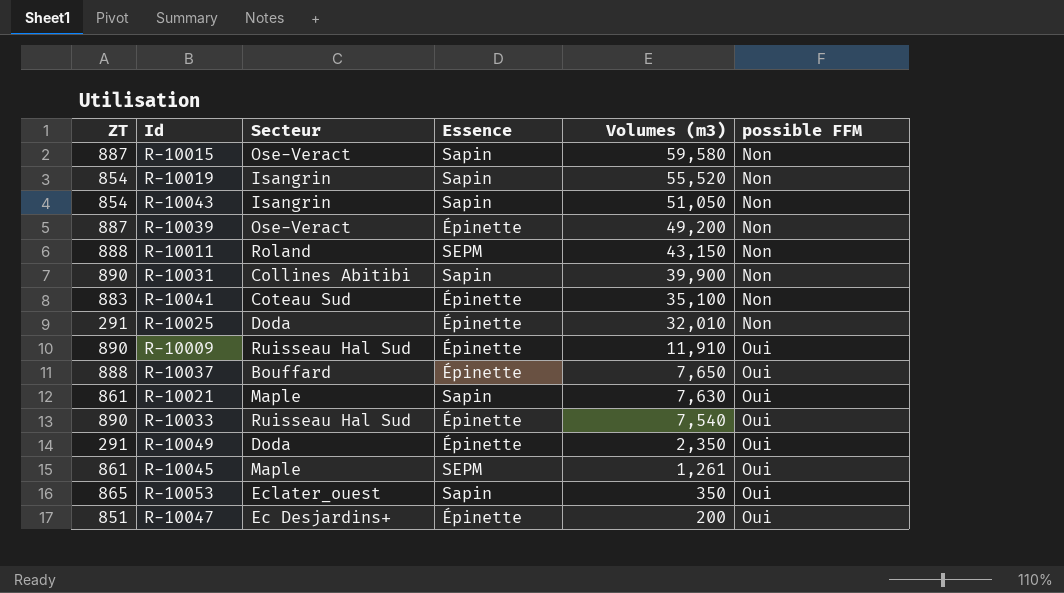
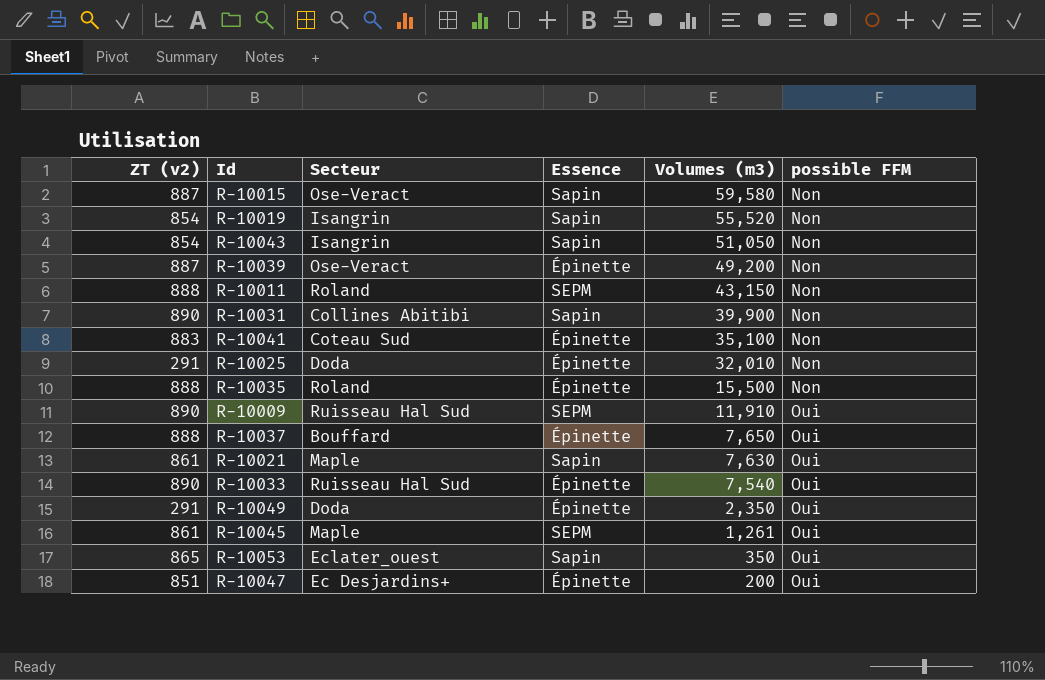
column name: ZT -> ZT (v2)
row R-10035: none -> 888 | Roland | Épinette | 15,500 | Non
R-10009 | Essence: Épinette -> SEPM

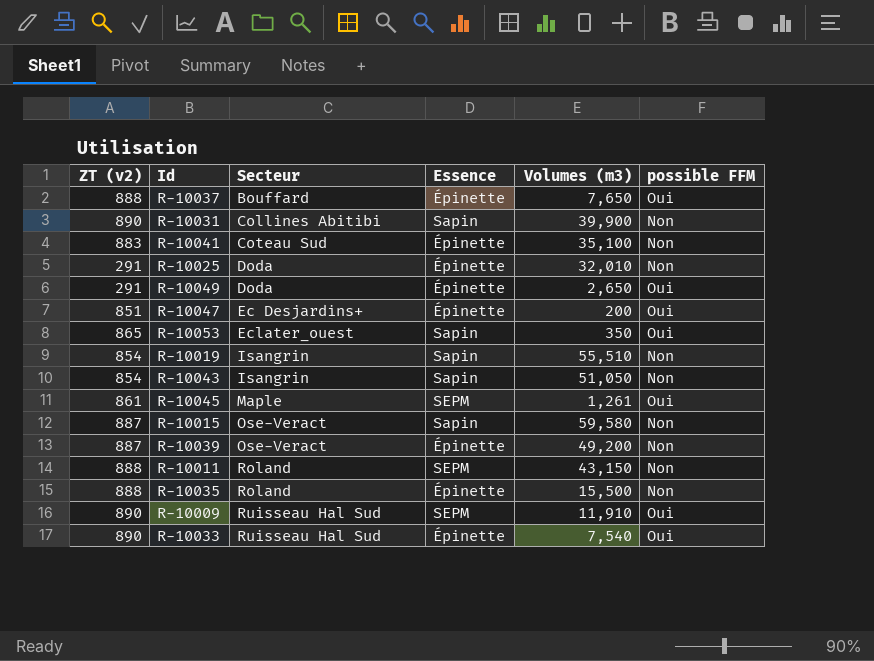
row order: Volumes (m3) descending -> Secteur ascending
row R-10021: 861 | Maple | Sapin | 7,630 | Oui -> none
R-10049 | Volumes (m3): 2,350 -> 2,650
R-10019 | Volumes (m3): 55,520 -> 55,510

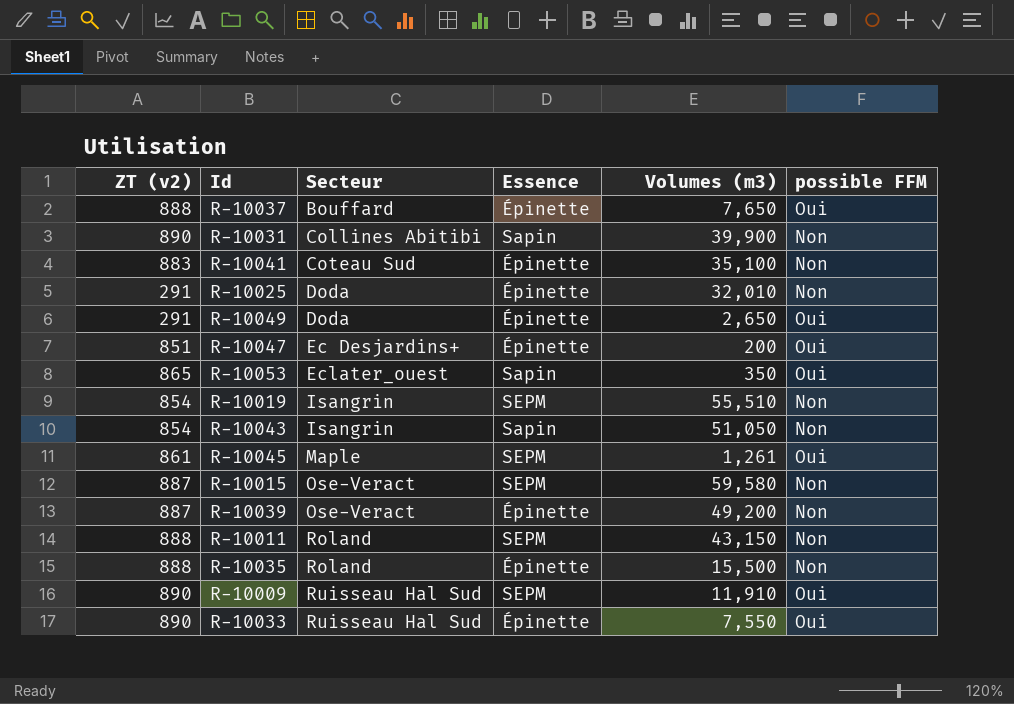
R-10019 | Essence: Sapin -> SEPM
R-10015 | Essence: Sapin -> SEPM
R-10033 | Volumes (m3): 7,540 -> 7,550

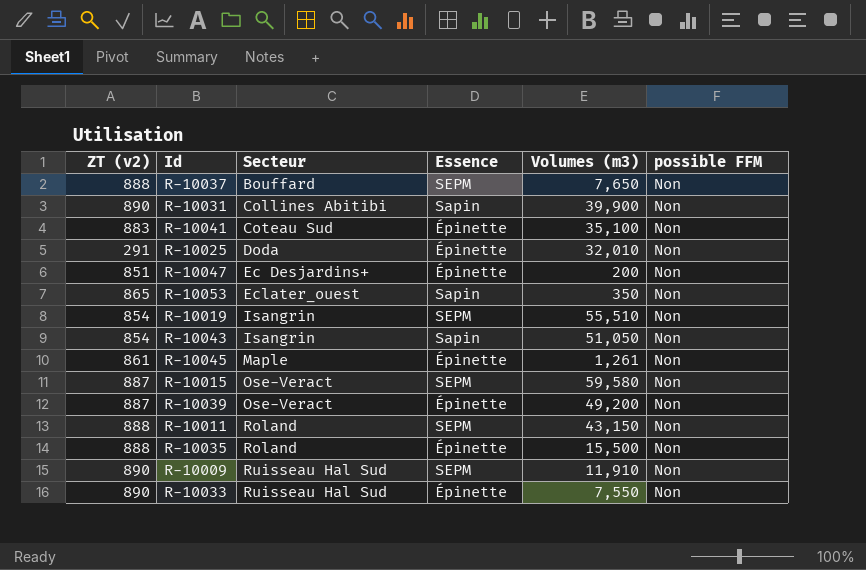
row R-10049: 291 | Doda | Épinette | 2,650 | Oui -> none
R-10037 | Essence: Épinette -> SEPM
R-10037 | possible FFM: Oui -> Non
R-10047 | possible FFM: Oui -> Non
R-10053 | possible FFM: Oui -> Non
R-10045 | Essence: SEPM -> Épinette
R-10045 | possible FFM: Oui -> Non
R-10009 | possible FFM: Oui -> Non
R-10033 | possible FFM: Oui -> Non

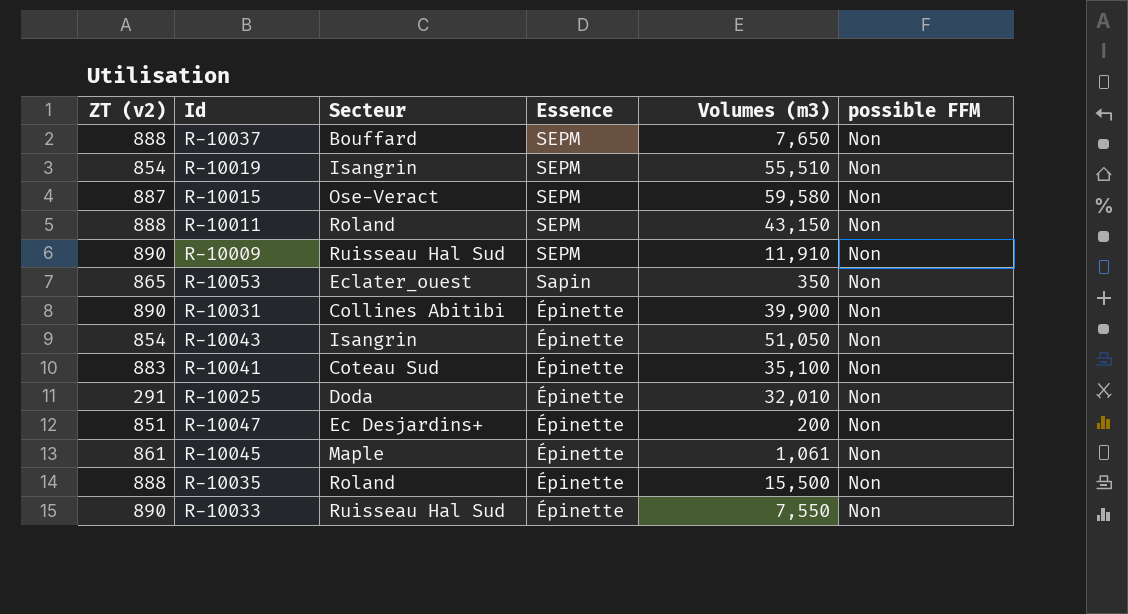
row order: Secteur ascending -> Essence descending
row R-10039: 887 | Ose-Veract | Épinette | 49,200 | Non -> none
R-10031 | Essence: Sapin -> Épinette
R-10043 | Essence: Sapin -> Épinette
R-10045 | Volumes (m3): 1,261 -> 1,061

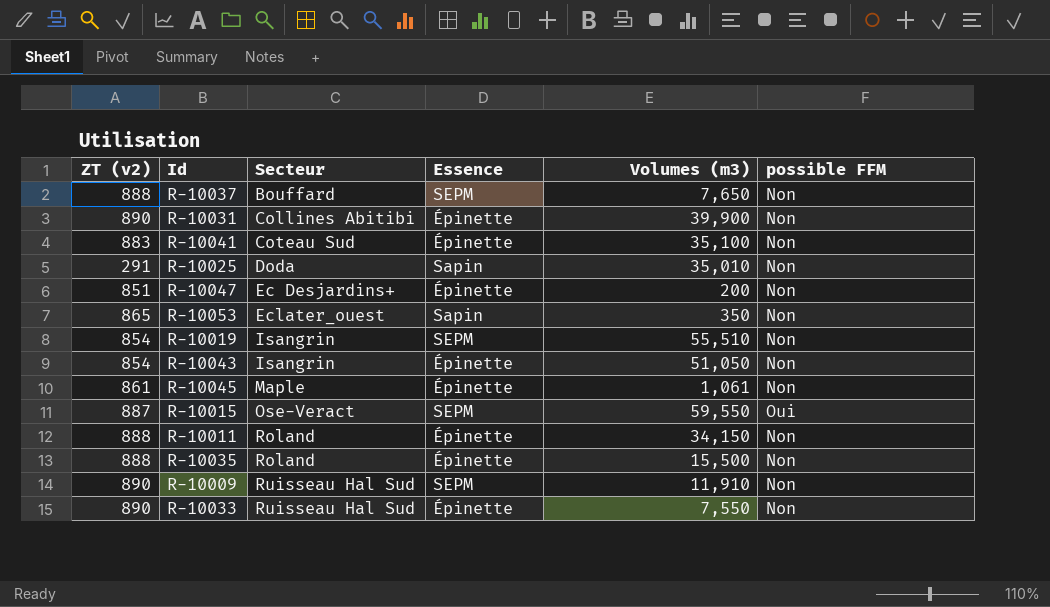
row order: Essence descending -> Secteur ascending
R-10025 | Essence: Épinette -> Sapin
R-10025 | Volumes (m3): 32,010 -> 35,010
R-10015 | Volumes (m3): 59,580 -> 59,550
R-10015 | possible FFM: Non -> Oui
R-10011 | Essence: SEPM -> Épinette
R-10011 | Volumes (m3): 43,150 -> 34,150

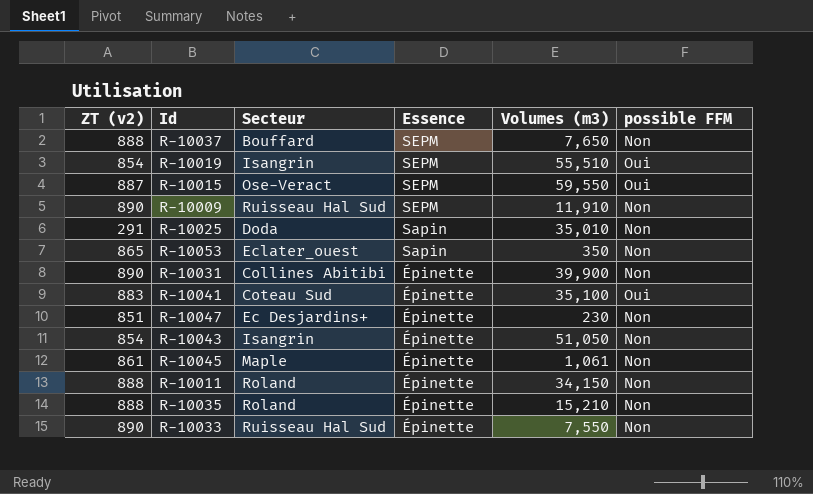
row order: Secteur ascending -> Essence descending
R-10019 | possible FFM: Non -> Oui
R-10041 | possible FFM: Non -> Oui
R-10047 | Volumes (m3): 200 -> 230
R-10035 | Volumes (m3): 15,500 -> 15,210

